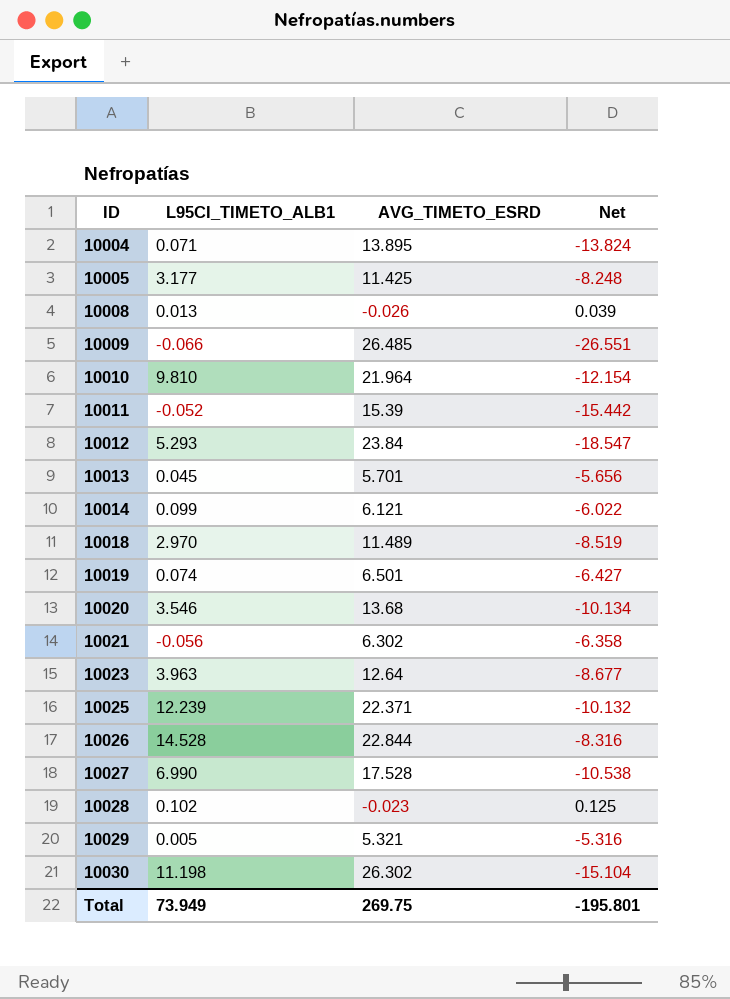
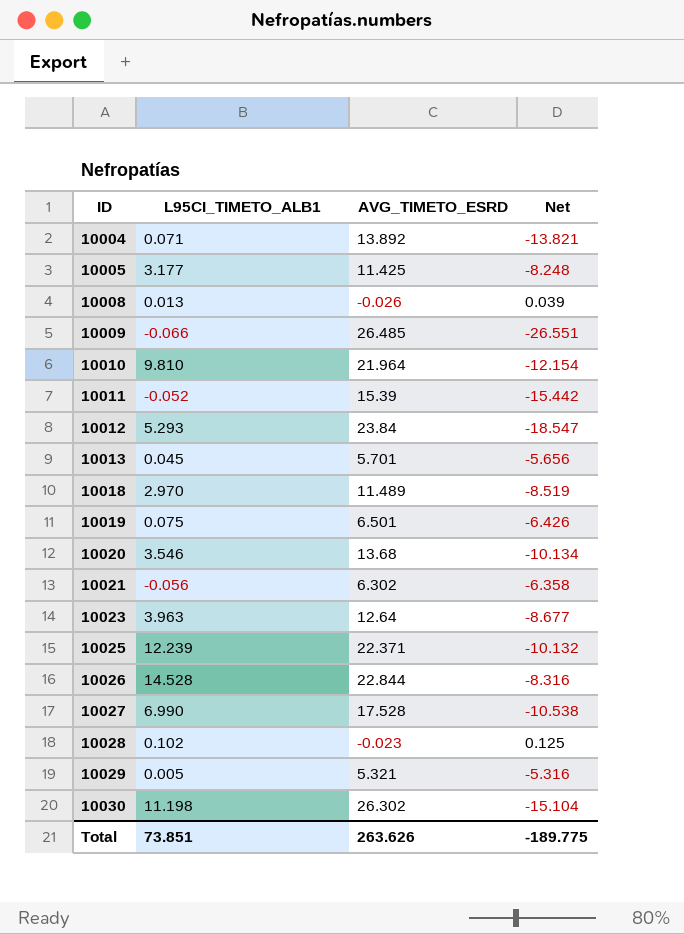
row 10014: 0.099 | 6.121 | -6.022 -> none
10004 | AVG_TIMETO_ESRD: 13.895 -> 13.892
10004 | Net: -13.824 -> -13.821
10019 | L95CI_TIMETO_ALB1: 0.074 -> 0.075
10019 | Net: -6.427 -> -6.426
Total | L95CI_TIMETO_ALB1: 73.949 -> 73.851
Total | AVG_TIMETO_ESRD: 269.75 -> 263.626
Total | Net: -195.801 -> -189.775

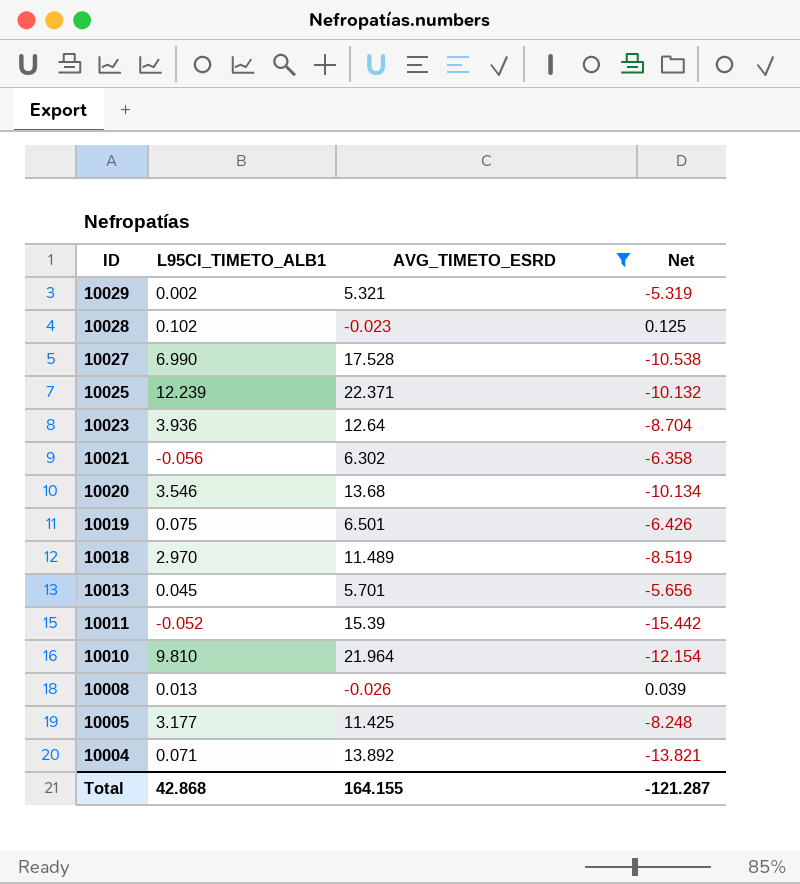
filter: none -> AVG_TIMETO_ESRD <= 22.371
row order: ID ascending -> ID descending
10029 | L95CI_TIMETO_ALB1: 0.005 -> 0.002
10029 | Net: -5.316 -> -5.319
10023 | L95CI_TIMETO_ALB1: 3.963 -> 3.936
10023 | Net: -8.677 -> -8.704
Total | L95CI_TIMETO_ALB1: 73.851 -> 42.868
Total | AVG_TIMETO_ESRD: 263.626 -> 164.155
Total | Net: -189.775 -> -121.287

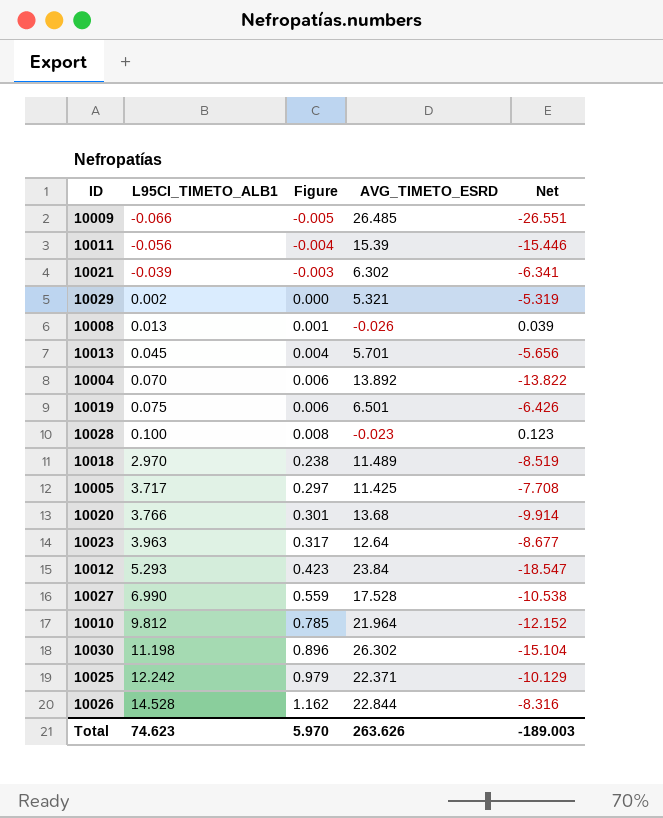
filter: AVG_TIMETO_ESRD <= 22.371 -> none
row order: ID descending -> L95CI_TIMETO_ALB1 ascending
column Figure | formula: none -> [L95CI_TIMETO_ALB1] * 0.08
10011 | L95CI_TIMETO_ALB1: -0.052 -> -0.056
10011 | Net: -15.442 -> -15.446
10021 | L95CI_TIMETO_ALB1: -0.056 -> -0.039
10021 | Net: -6.358 -> -6.341
10004 | L95CI_TIMETO_ALB1: 0.071 -> 0.070
10004 | Net: -13.821 -> -13.822
10028 | L95CI_TIMETO_ALB1: 0.102 -> 0.100
10028 | Net: 0.125 -> 0.123
10005 | L95CI_TIMETO_ALB1: 3.177 -> 3.717
10005 | Net: -8.248 -> -7.708
10020 | L95CI_TIMETO_ALB1: 3.546 -> 3.766
10020 | Net: -10.134 -> -9.914
10023 | L95CI_TIMETO_ALB1: 3.936 -> 3.963
10023 | Net: -8.704 -> -8.677
10010 | L95CI_TIMETO_ALB1: 9.810 -> 9.812
10010 | Net: -12.154 -> -12.152
10025 | L95CI_TIMETO_ALB1: 12.239 -> 12.242
10025 | Net: -10.132 -> -10.129
Total | L95CI_TIMETO_ALB1: 42.868 -> 74.623
Total | AVG_TIMETO_ESRD: 164.155 -> 263.626
Total | Net: -121.287 -> -189.003

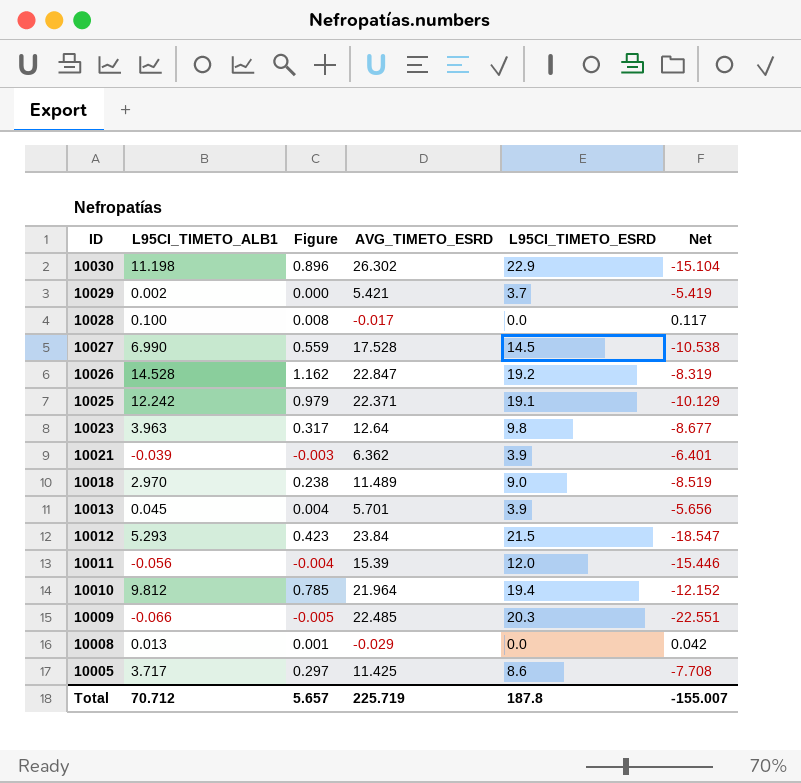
row order: L95CI_TIMETO_ALB1 ascending -> ID descending
column L95CI_TIMETO_ESRD | position: none -> 5
row 10004: 0.070 | 0.006 | 13.892 | -13.822 -> none
row 10019: 0.075 | 0.006 | 6.501 | -6.426 -> none
row 10020: 3.766 | 0.301 | 13.68 | -9.914 -> none
10029 | AVG_TIMETO_ESRD: 5.321 -> 5.421
10029 | Net: -5.319 -> -5.419
10028 | AVG_TIMETO_ESRD: -0.023 -> -0.017
10028 | Net: 0.123 -> 0.117
10026 | AVG_TIMETO_ESRD: 22.844 -> 22.847
10026 | Net: -8.316 -> -8.319
10021 | AVG_TIMETO_ESRD: 6.302 -> 6.362
10021 | Net: -6.341 -> -6.401
10009 | AVG_TIMETO_ESRD: 26.485 -> 22.485
10009 | Net: -26.551 -> -22.551
10008 | AVG_TIMETO_ESRD: -0.026 -> -0.029
10008 | Net: 0.039 -> 0.042
Total | L95CI_TIMETO_ALB1: 74.623 -> 70.712
Total | Figure: 5.970 -> 5.657
Total | AVG_TIMETO_ESRD: 263.626 -> 225.719
Total | Net: -189.003 -> -155.007

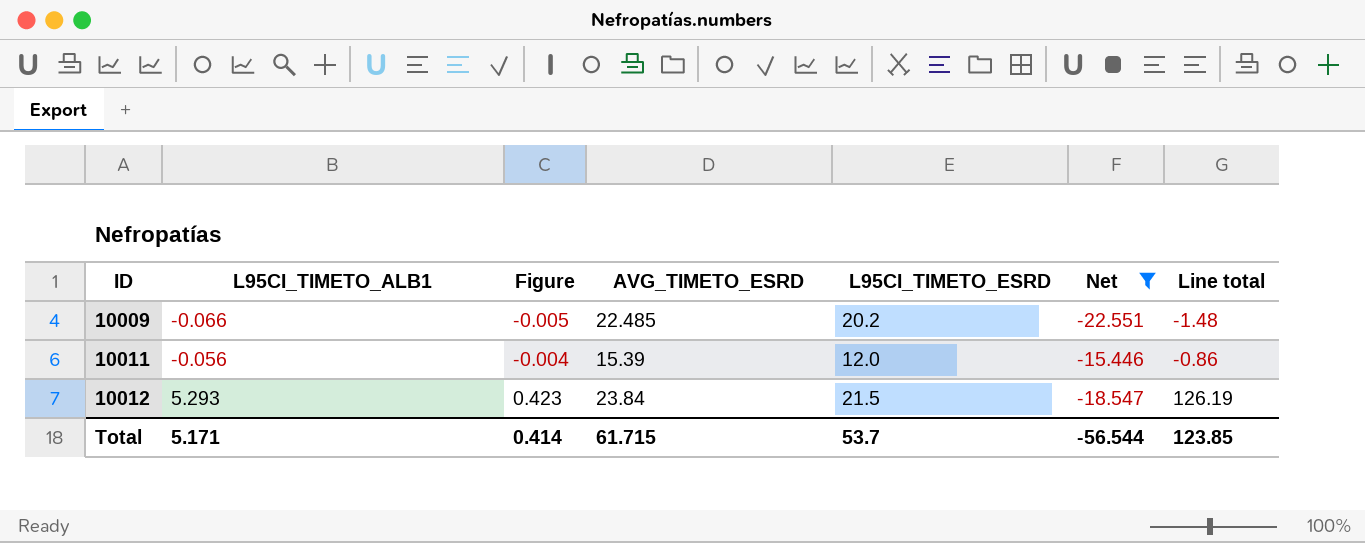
filter: none -> Net <= -15.446
row order: ID descending -> ID ascending
column Line total | formula: none -> [L95CI_TIMETO_ALB1] * [AVG_TIMETO_ESRD]
10009 | L95CI_TIMETO_ESRD: 20.3 -> 20.2
Total | L95CI_TIMETO_ALB1: 70.712 -> 5.171
Total | Figure: 5.657 -> 0.414
Total | AVG_TIMETO_ESRD: 225.719 -> 61.715
Total | L95CI_TIMETO_ESRD: 187.8 -> 53.7
Total | Net: -155.007 -> -56.544

